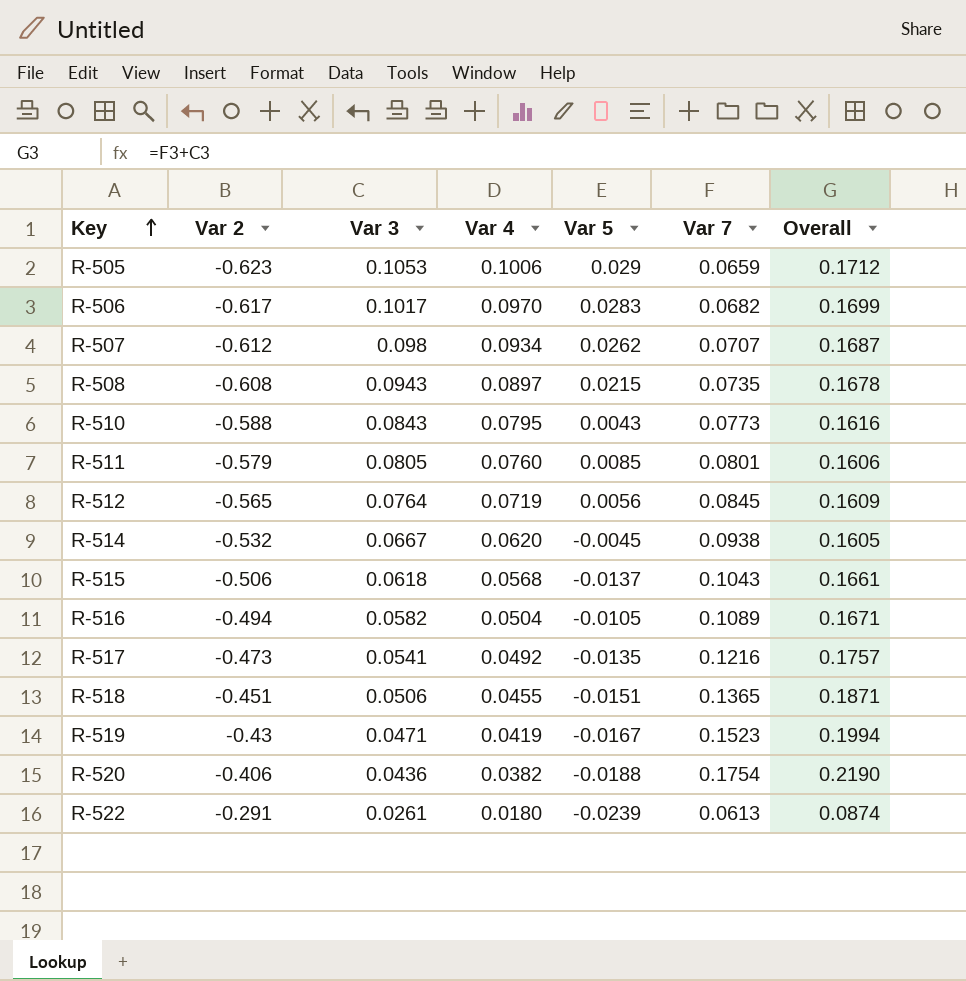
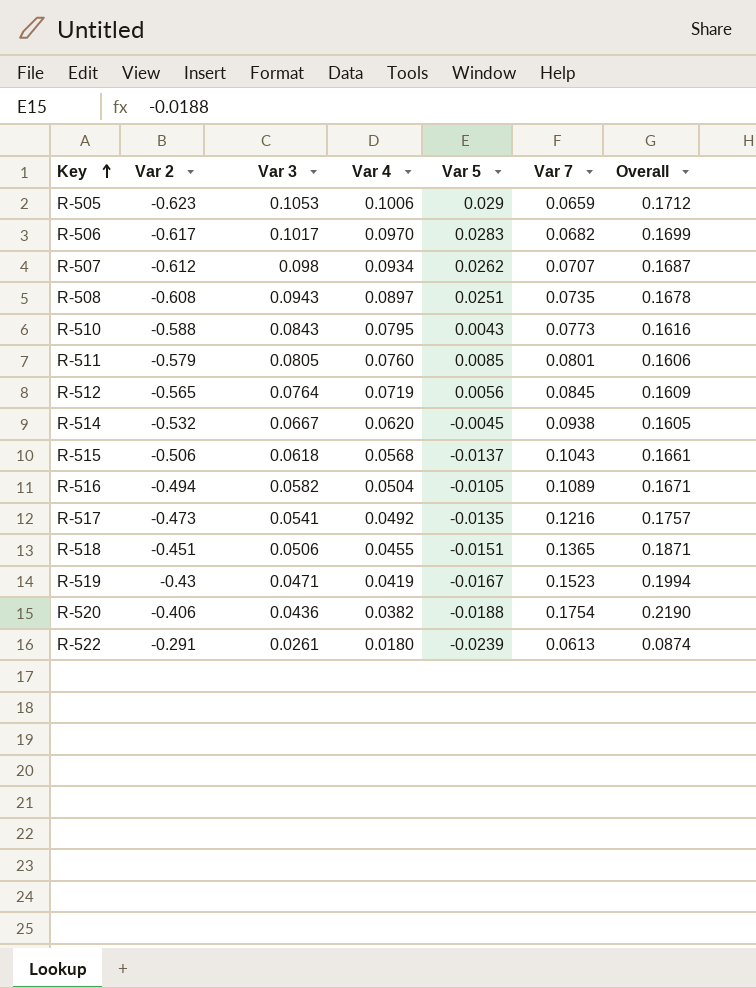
R-508 | Var 5: 0.0215 -> 0.0251

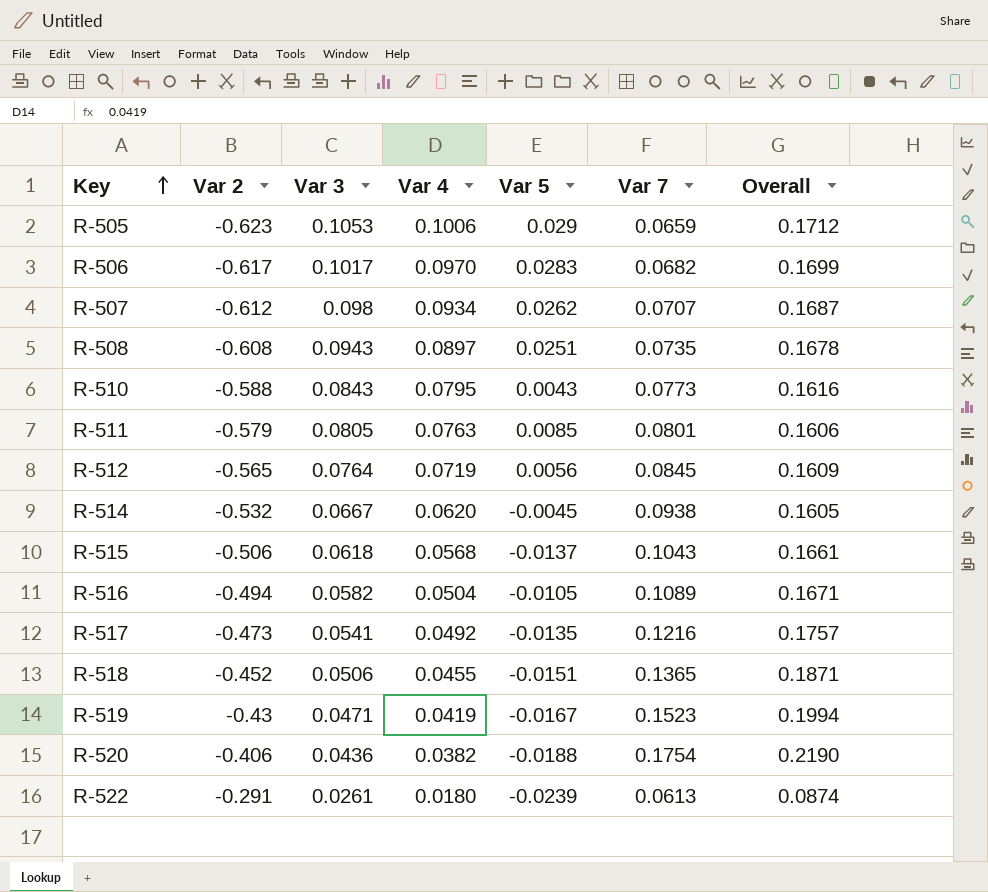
R-511 | Var 4: 0.0760 -> 0.0763
R-518 | Var 2: -0.451 -> -0.452

